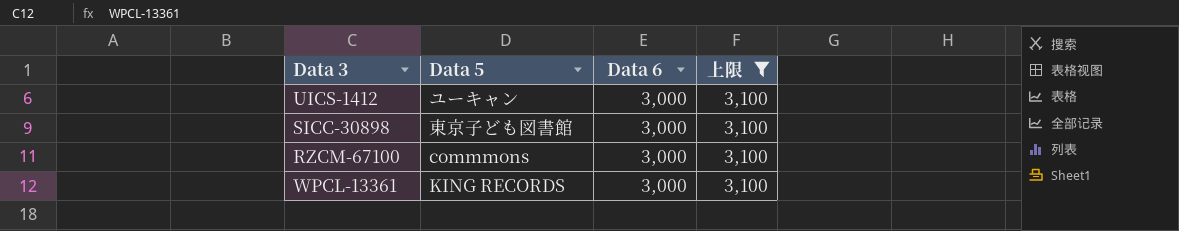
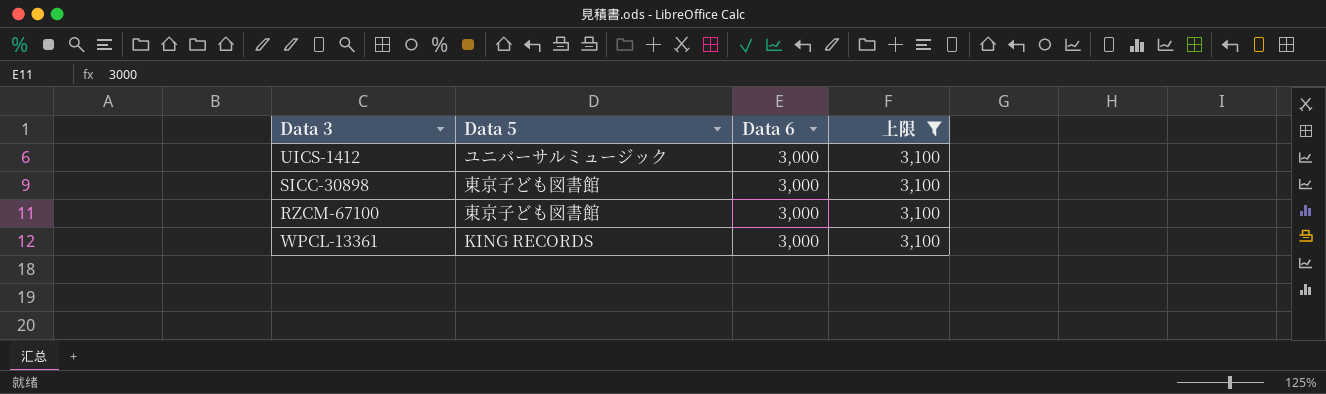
UICS-1412 | Data 5: ユーキャン -> ユニバーサルミュージック
RZCM-67100 | Data 5: commmons -> 東京子ども図書館

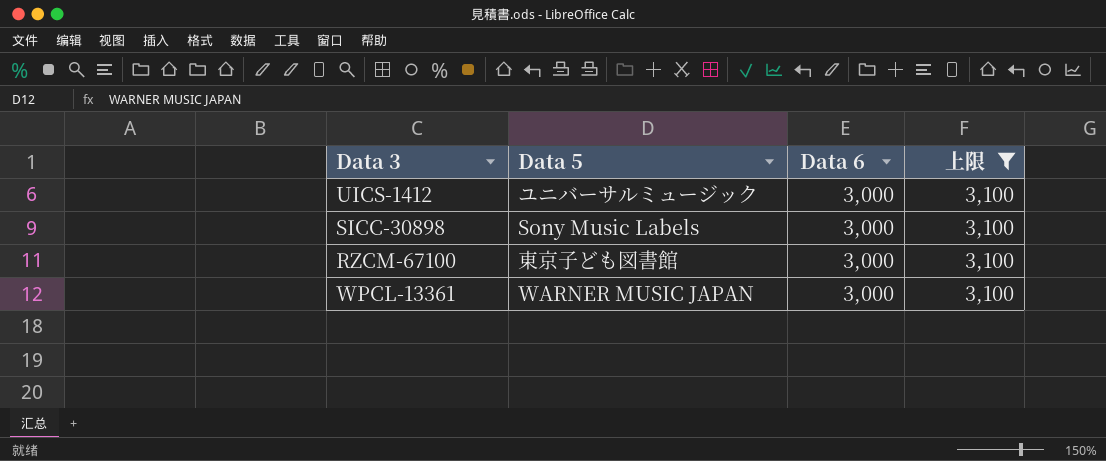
SICC-30898 | Data 5: 東京子ども図書館 -> Sony Music Labels
WPCL-13361 | Data 5: KING RECORDS -> WARNER MUSIC JAPAN

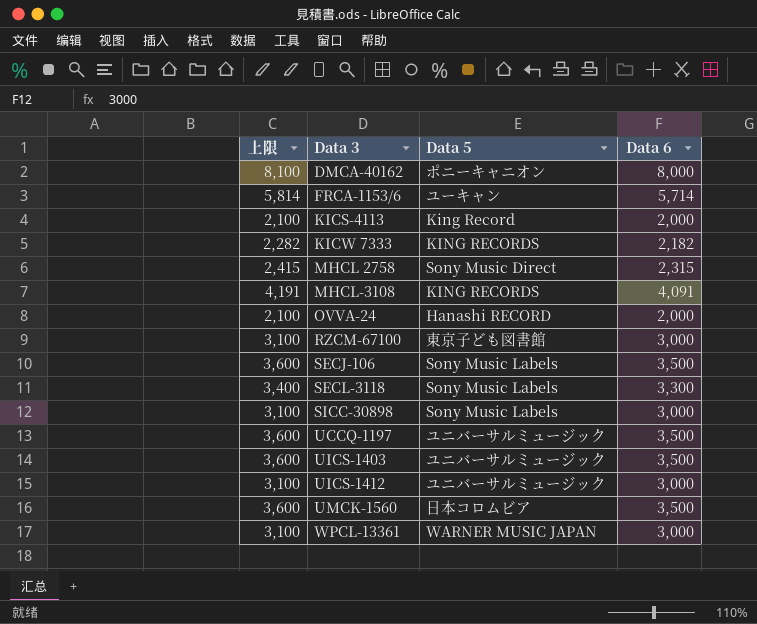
filter: 上限 = 3,100 -> none
row order: none -> Data 3 ascending
column 上限 | position: 4 -> 1

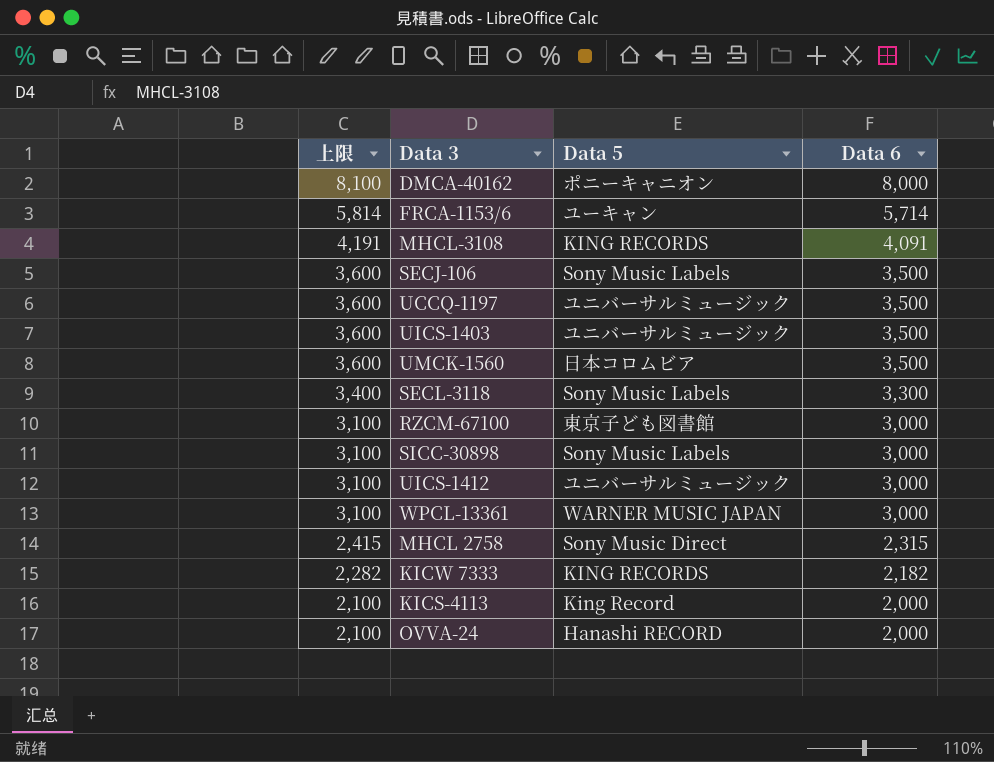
row order: Data 3 ascending -> 上限 descending

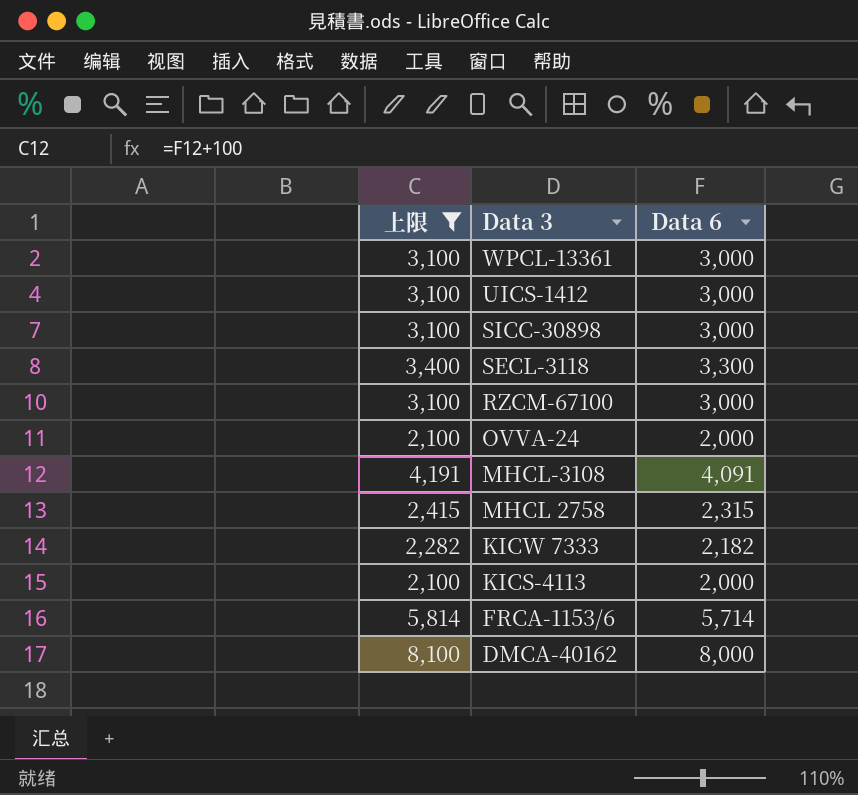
filter: none -> 上限 != 3,600
row order: 上限 descending -> Data 3 descending
column Data 5 | position: 3 -> none

